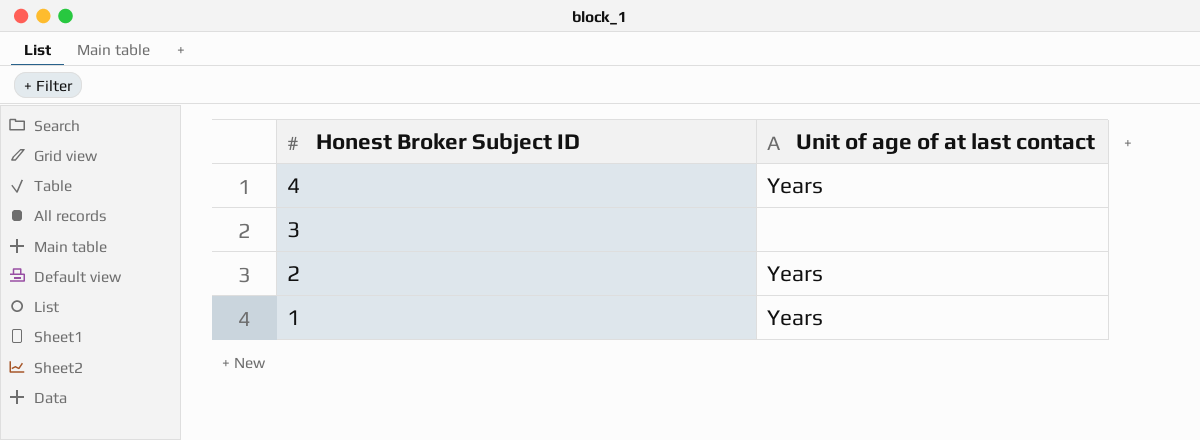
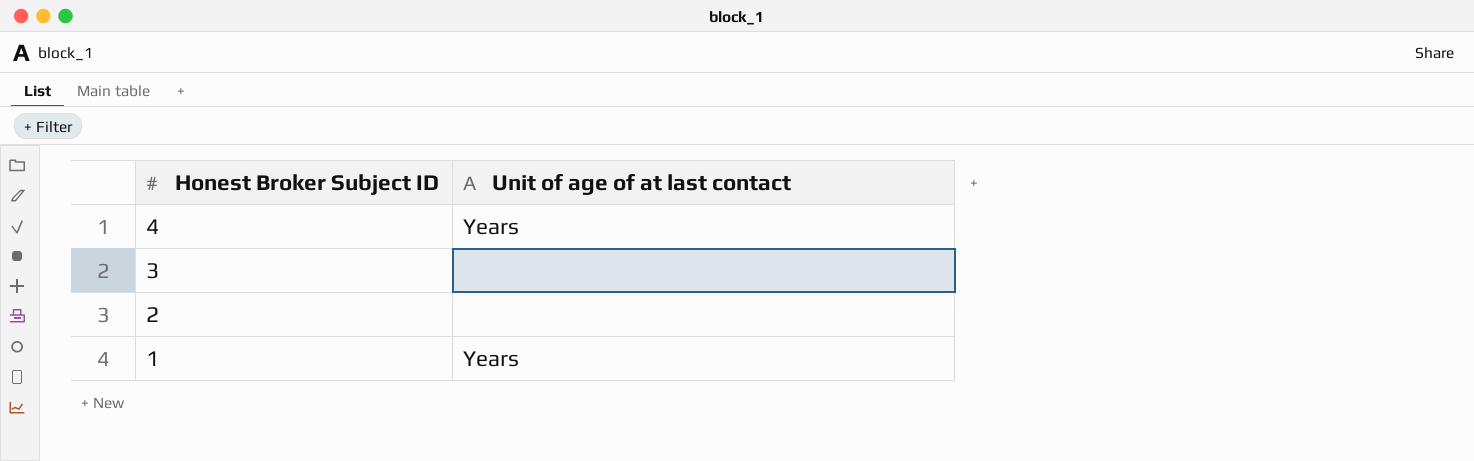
2 | Unit of age of at last contact: Years -> none

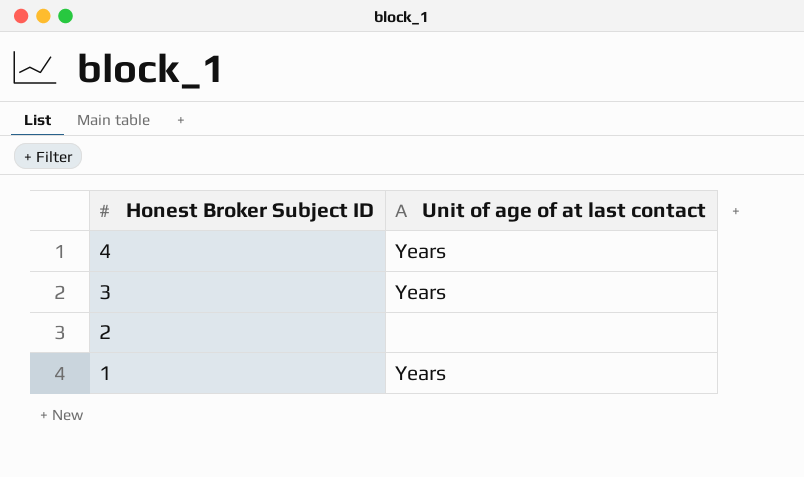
3 | Unit of age of at last contact: none -> Years

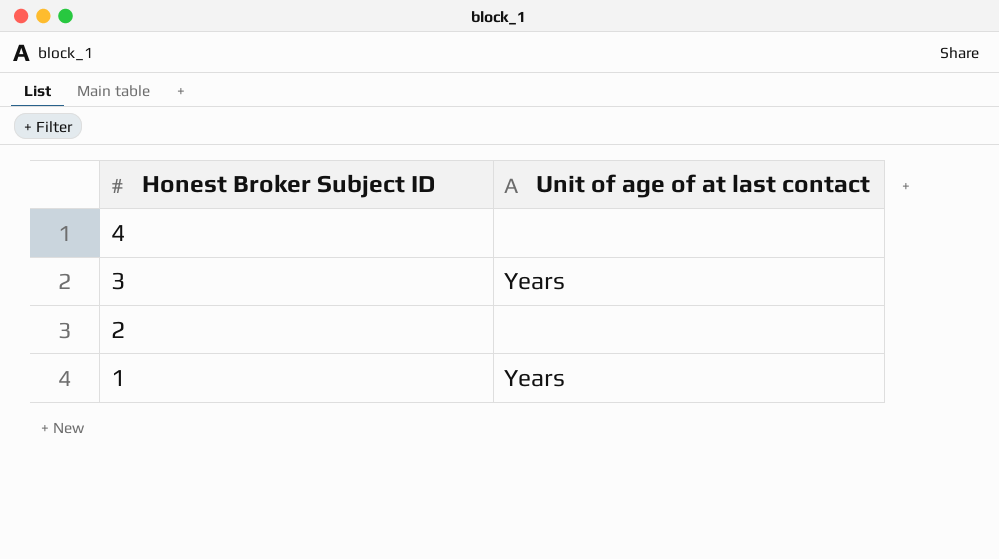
4 | Unit of age of at last contact: Years -> none

